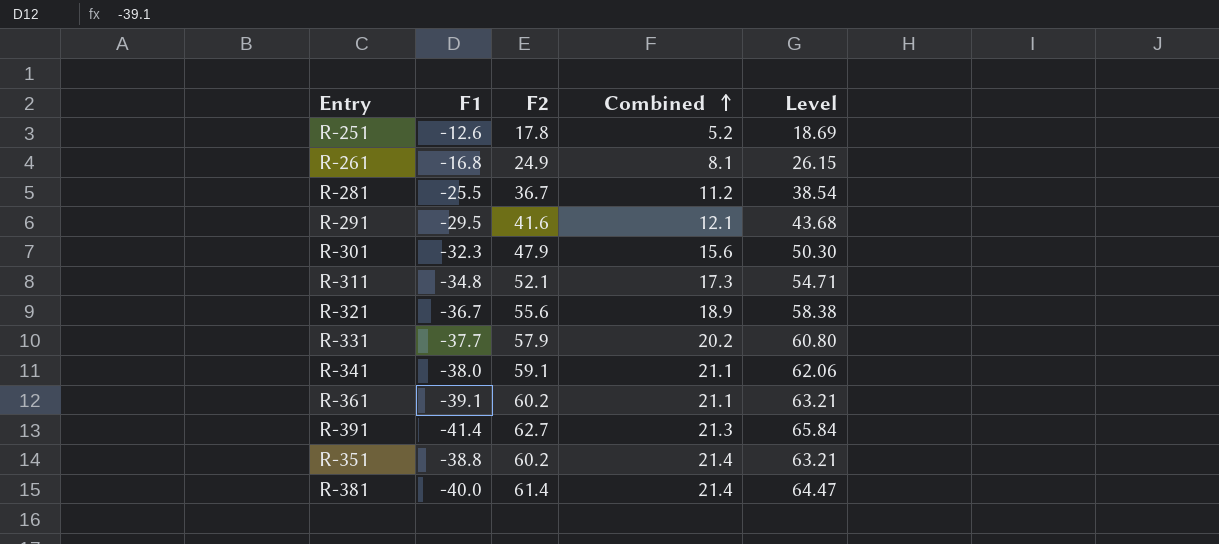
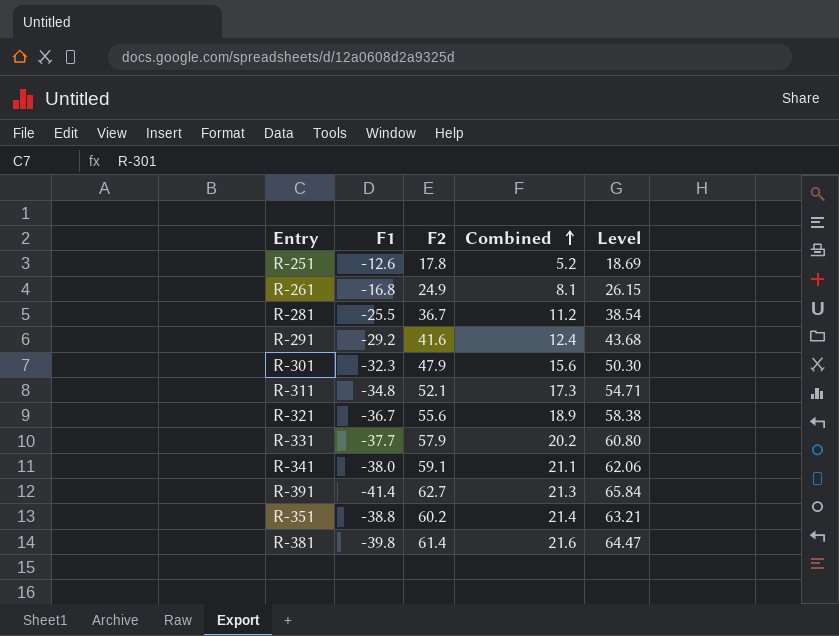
row R-361: -39.1 | 60.2 | 21.1 | 63.21 -> none
R-291 | F1: -29.5 -> -29.2
R-291 | Combined: 12.1 -> 12.4
R-381 | F1: -40.0 -> -39.8
R-381 | Combined: 21.4 -> 21.6

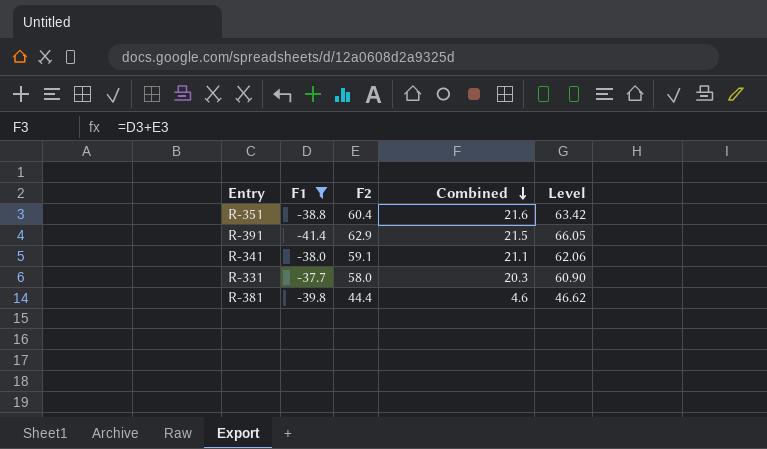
filter: none -> F1 <= -37.7
row order: Combined ascending -> Combined descending
R-351 | F2: 60.2 -> 60.4
R-351 | Combined: 21.4 -> 21.6
R-351 | Level: 63.21 -> 63.42
R-391 | F2: 62.7 -> 62.9
R-391 | Combined: 21.3 -> 21.5
R-391 | Level: 65.84 -> 66.05
R-331 | F2: 57.9 -> 58.0
R-331 | Combined: 20.2 -> 20.3
R-331 | Level: 60.80 -> 60.90
R-381 | F2: 61.4 -> 44.4
R-381 | Combined: 21.6 -> 4.6
R-381 | Level: 64.47 -> 46.62

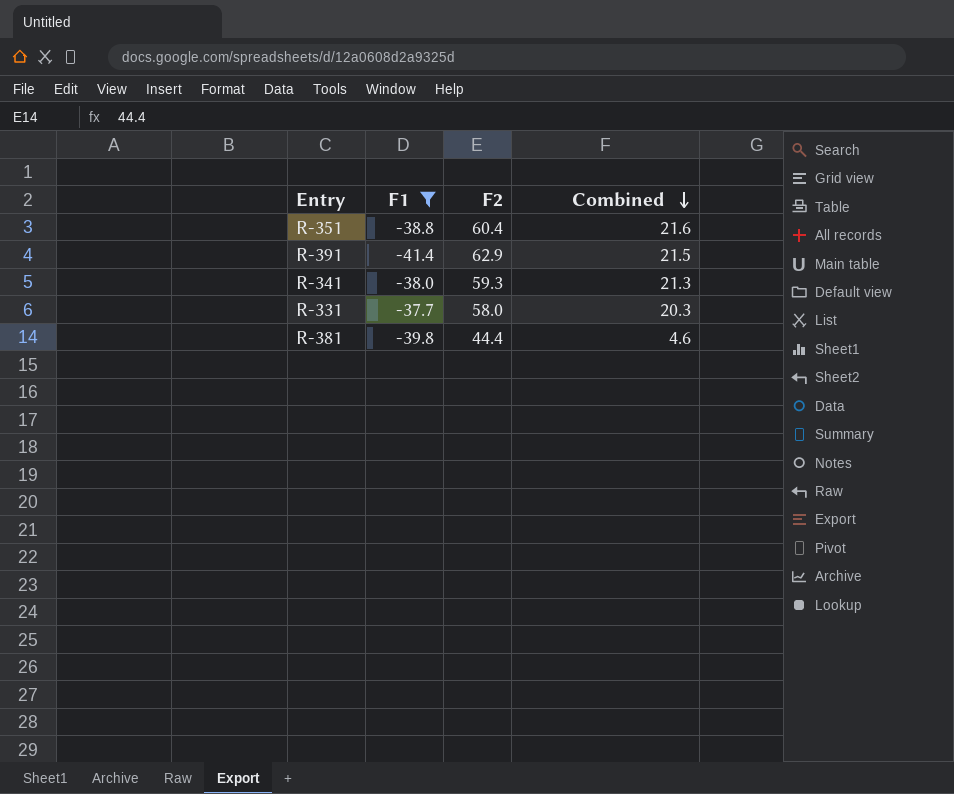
column Level | formula: [F2] * 1.05 -> none
R-341 | F2: 59.1 -> 59.3
R-341 | Combined: 21.1 -> 21.3

